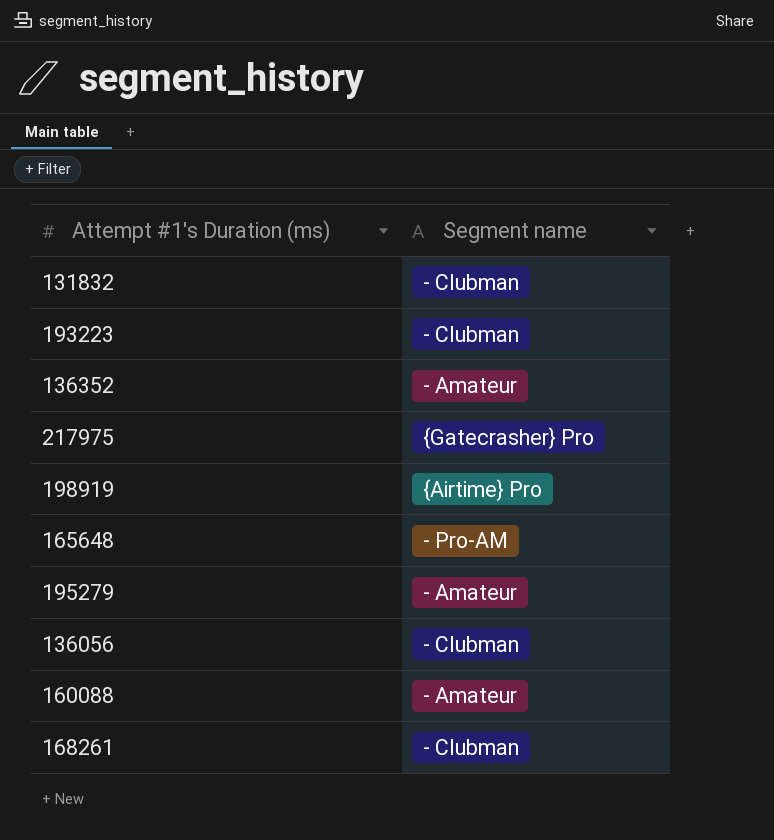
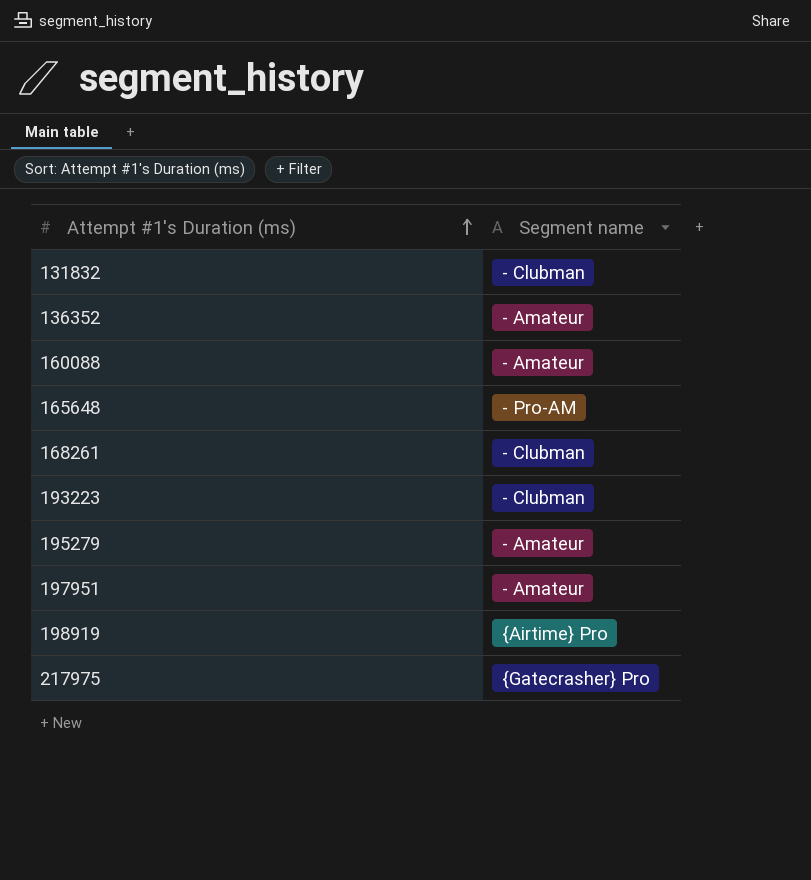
row order: none -> Attempt #1's Duration (ms) ascending
row 136056: - Clubman -> none
row 197951: none -> - Amateur

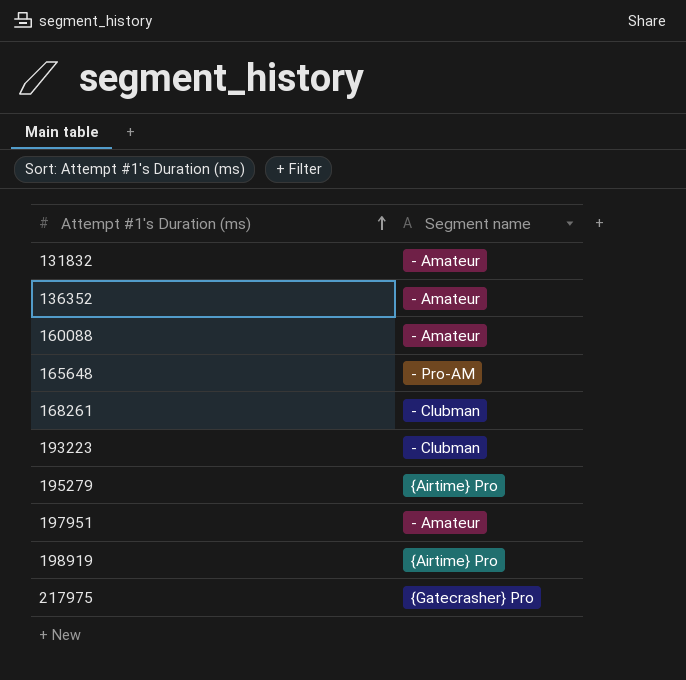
131832 | Segment name: - Clubman -> - Amateur
195279 | Segment name: - Amateur -> {Airtime} Pro

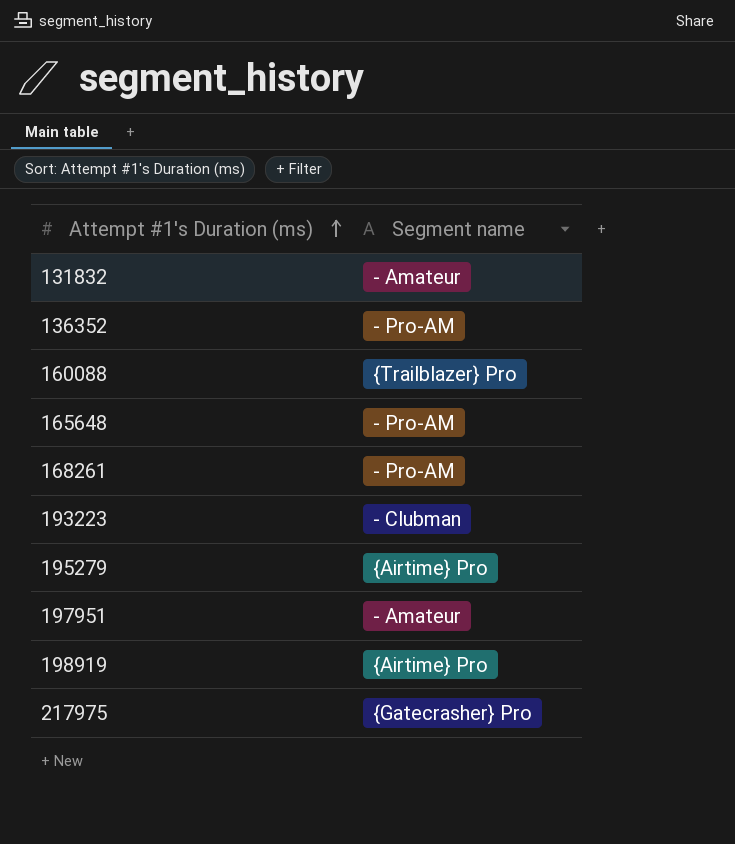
136352 | Segment name: - Amateur -> - Pro-AM
160088 | Segment name: - Amateur -> {Trailblazer} Pro
168261 | Segment name: - Clubman -> - Pro-AM

